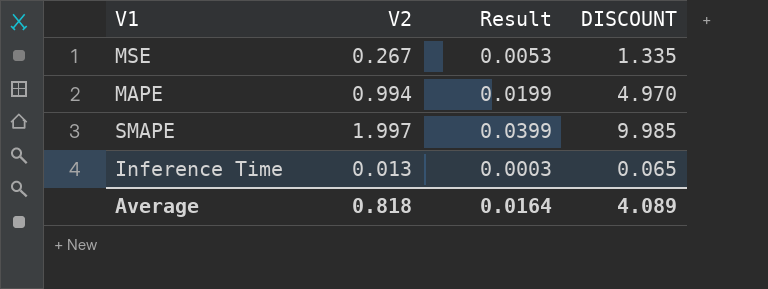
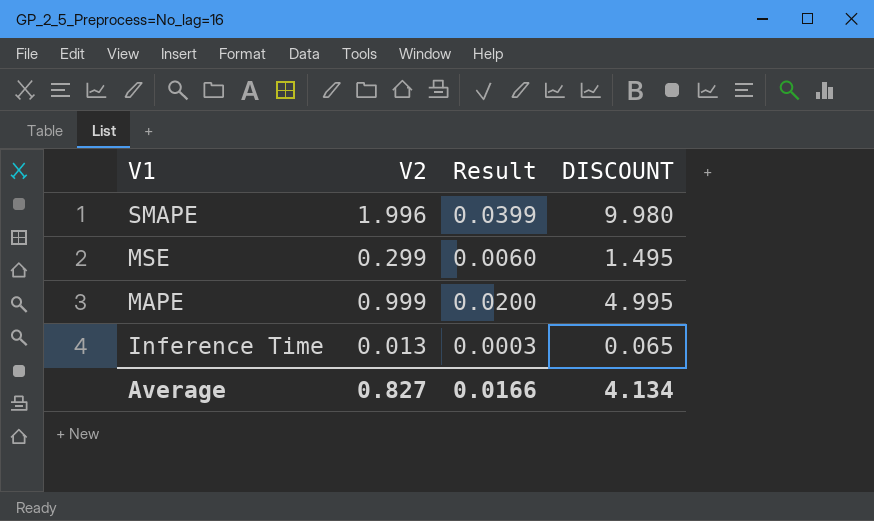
row order: none -> V1 descending
SMAPE | V2: 1.997 -> 1.996
SMAPE | DISCOUNT: 9.985 -> 9.980
MSE | V2: 0.267 -> 0.299
MSE | Result: 0.0053 -> 0.0060
MSE | DISCOUNT: 1.335 -> 1.495
MAPE | V2: 0.994 -> 0.999
MAPE | Result: 0.0199 -> 0.0200
MAPE | DISCOUNT: 4.970 -> 4.995
Average | V2: 0.818 -> 0.827
Average | Result: 0.0164 -> 0.0166
Average | DISCOUNT: 4.089 -> 4.134

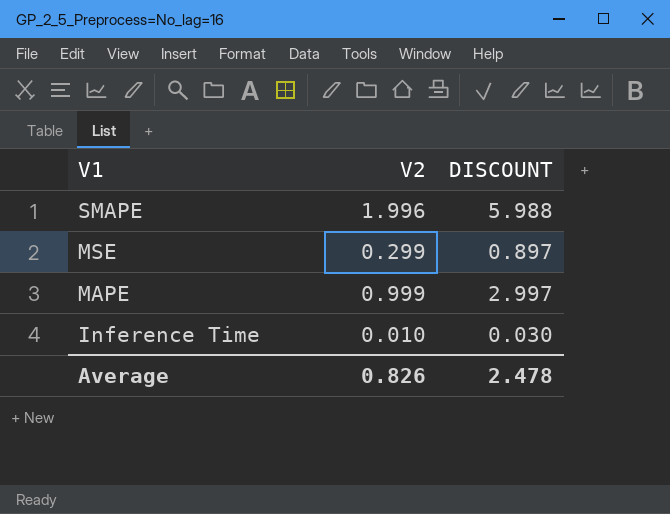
column Result | formula: [V2] * 0.02 -> none
column DISCOUNT | formula: [V2] * 5 -> [V2] * 3
Inference Time | V2: 0.013 -> 0.010
Average | V2: 0.827 -> 0.826
Average | DISCOUNT: 4.134 -> 2.478

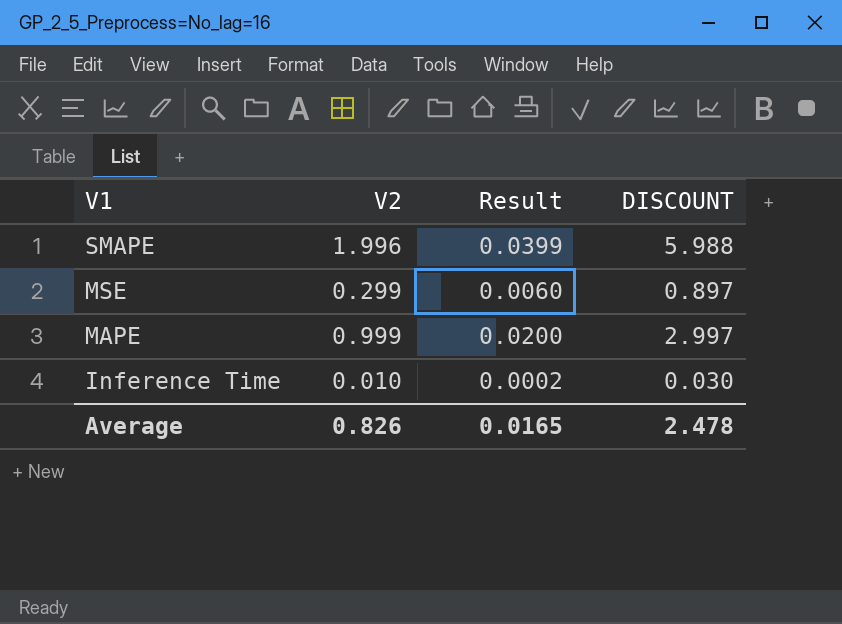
column Result | formula: none -> [V2] * 0.02

